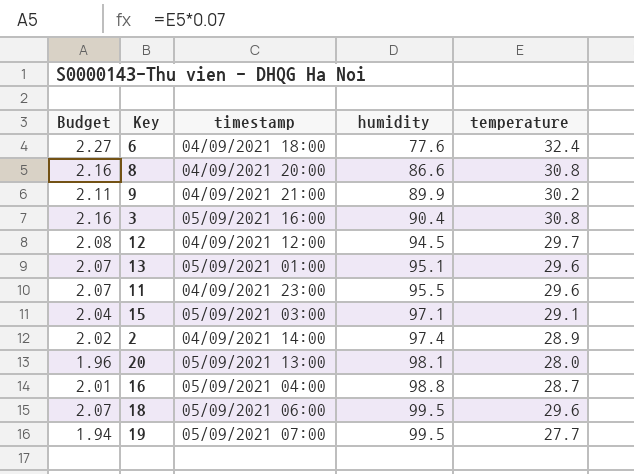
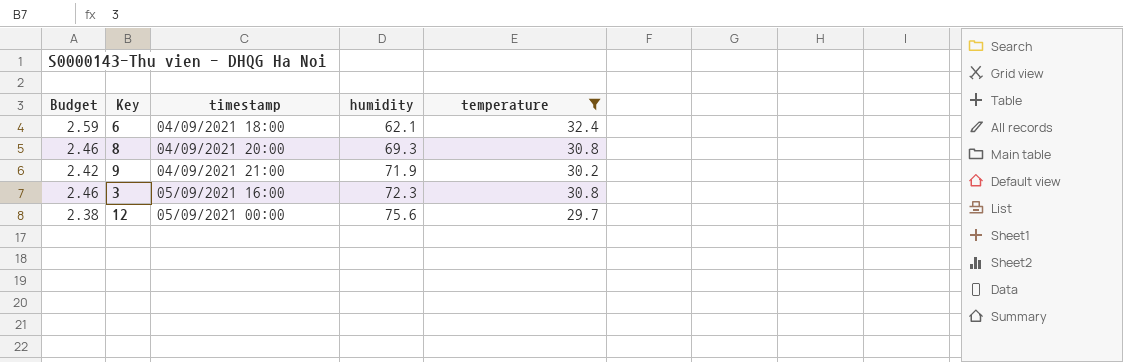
filter: none -> temperature >= 29.7
column Budget | formula: [temperature] * 0.07 -> [temperature] * 0.08
6 | humidity: 77.6 -> 62.1
8 | humidity: 86.6 -> 69.3
9 | humidity: 89.9 -> 71.9
3 | humidity: 90.4 -> 72.3
12 | timestamp: 04/09/2021 12:00 -> 05/09/2021 00:00
12 | humidity: 94.5 -> 75.6

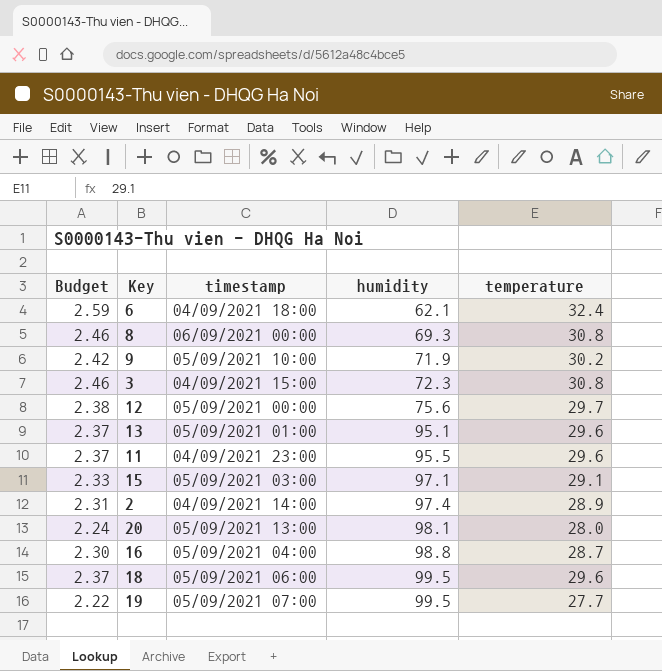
filter: temperature >= 29.7 -> none
8 | timestamp: 04/09/2021 20:00 -> 06/09/2021 00:00
9 | timestamp: 04/09/2021 21:00 -> 05/09/2021 10:00
3 | timestamp: 05/09/2021 16:00 -> 04/09/2021 15:00

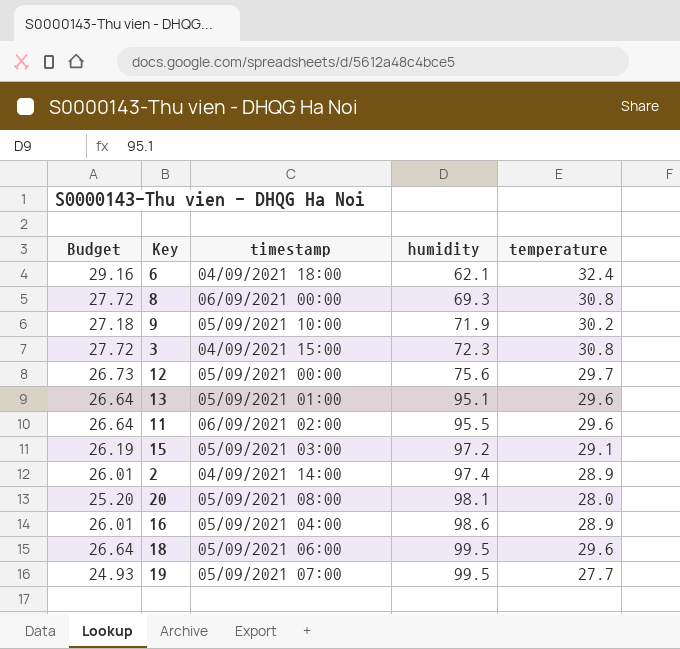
column Budget | formula: [temperature] * 0.08 -> [temperature] * 0.9
11 | timestamp: 04/09/2021 23:00 -> 06/09/2021 02:00
15 | humidity: 97.1 -> 97.2
20 | timestamp: 05/09/2021 13:00 -> 05/09/2021 08:00
16 | humidity: 98.8 -> 98.6
16 | temperature: 28.7 -> 28.9

